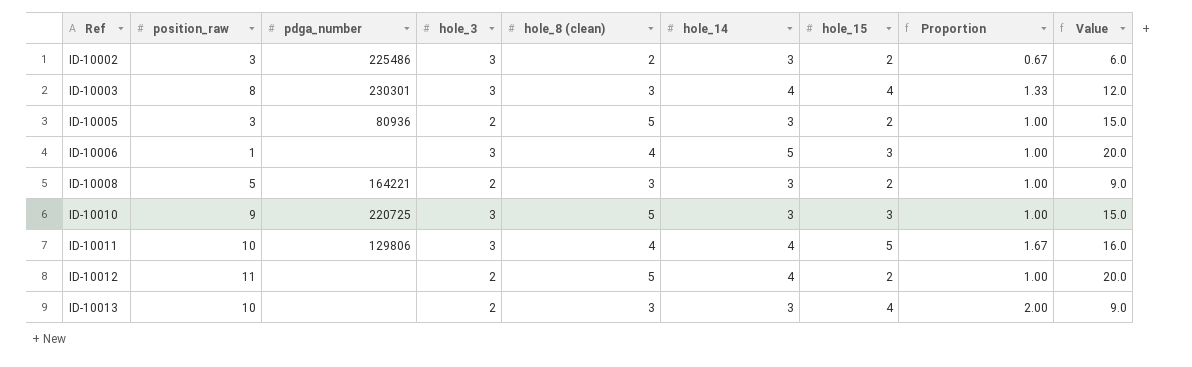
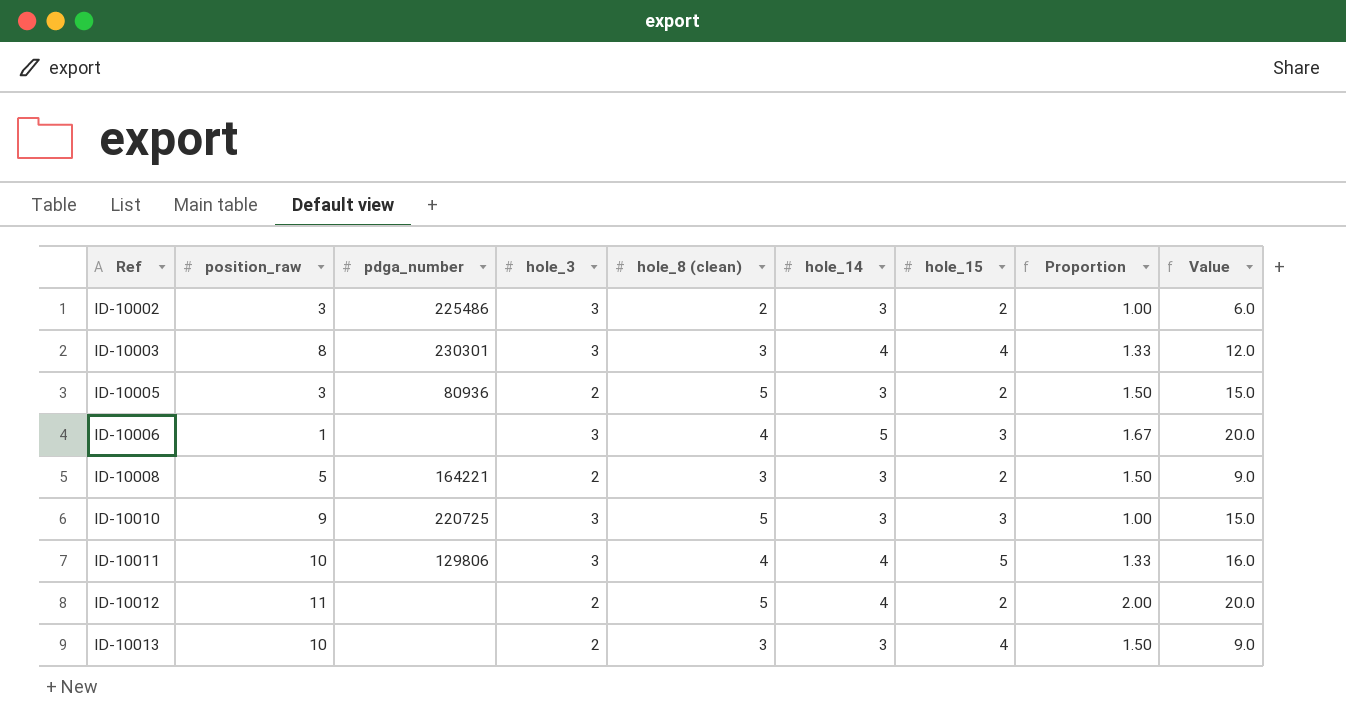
column Proportion | formula: [hole_15] / [hole_3] -> [hole_14] / [hole_3]

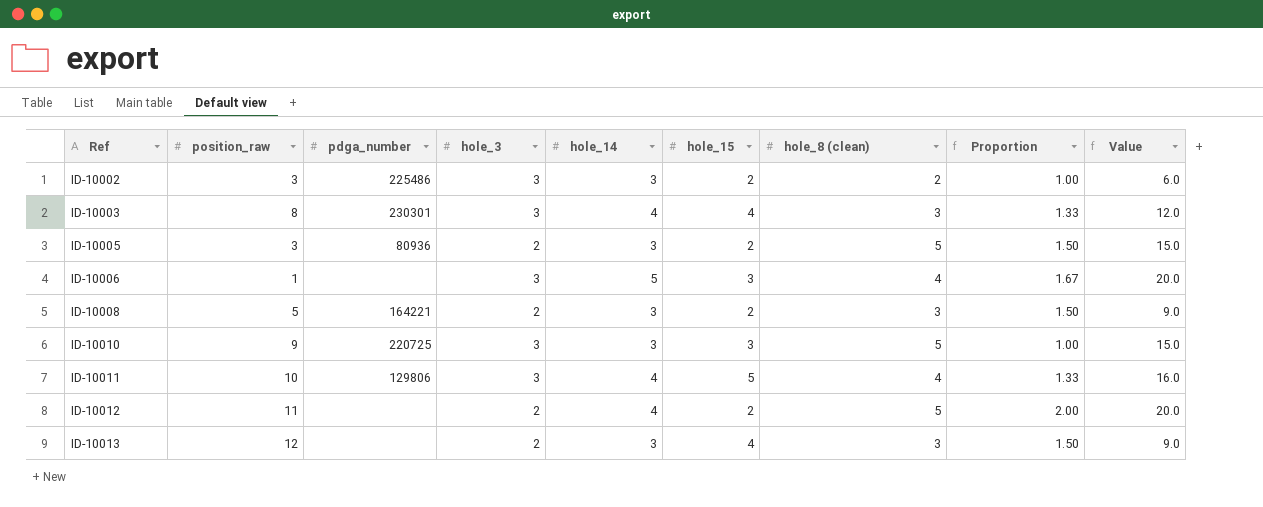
column hole_8 (clean) | position: 5 -> 7
ID-10013 | position_raw: 10 -> 12

